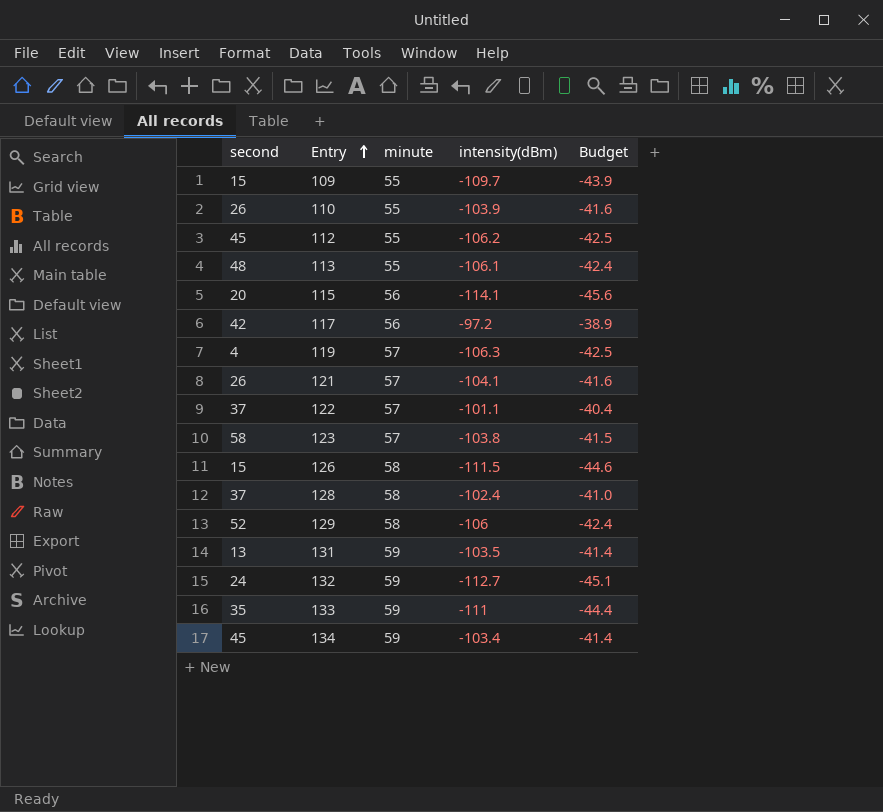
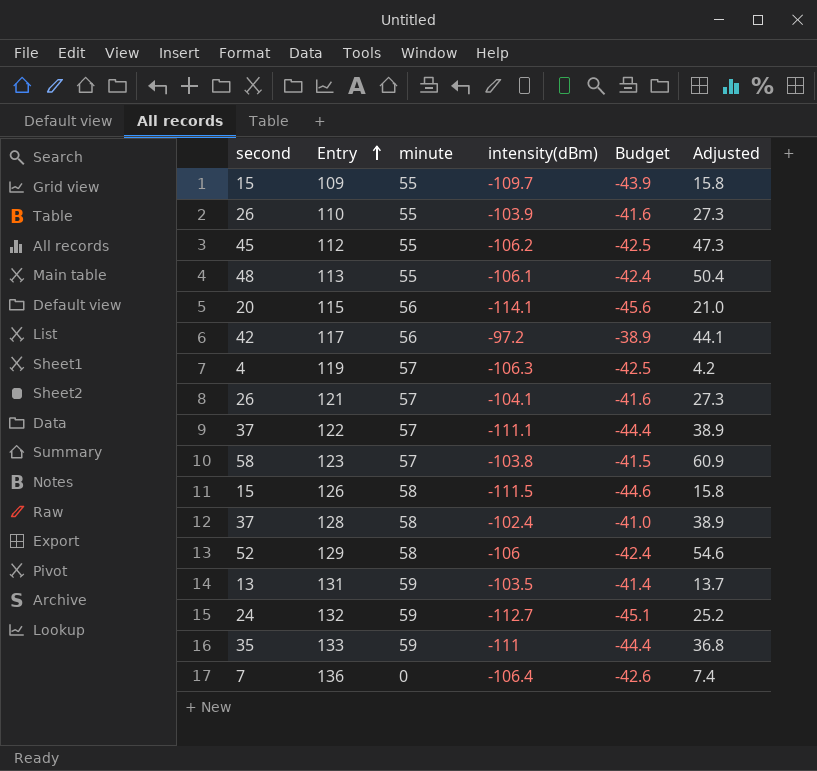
column Adjusted | formula: none -> [second] * 1.05
row 134: 45 | 59 | -103.4 | -41.4 -> none
122 | intensity(dBm): -101.1 -> -111.1
122 | Budget: -40.4 -> -44.4
row 136: none -> 7 | 0 | -106.4 | -42.6 | 7.4

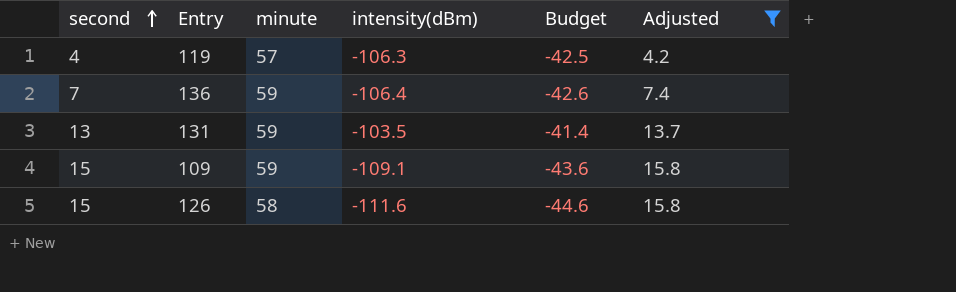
filter: none -> Adjusted <= 15.8
row order: Entry ascending -> second ascending
136 | minute: 0 -> 59
109 | minute: 55 -> 59
109 | intensity(dBm): -109.7 -> -109.1
109 | Budget: -43.9 -> -43.6
126 | intensity(dBm): -111.5 -> -111.6

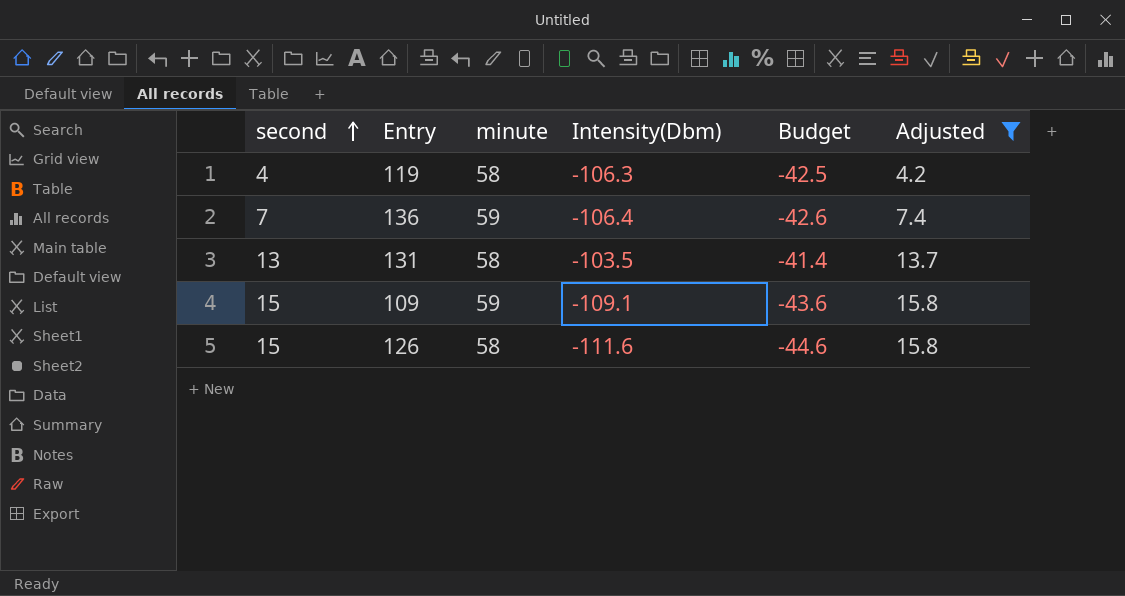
column name: intensity(dBm) -> Intensity(Dbm)
119 | minute: 57 -> 58
131 | minute: 59 -> 58

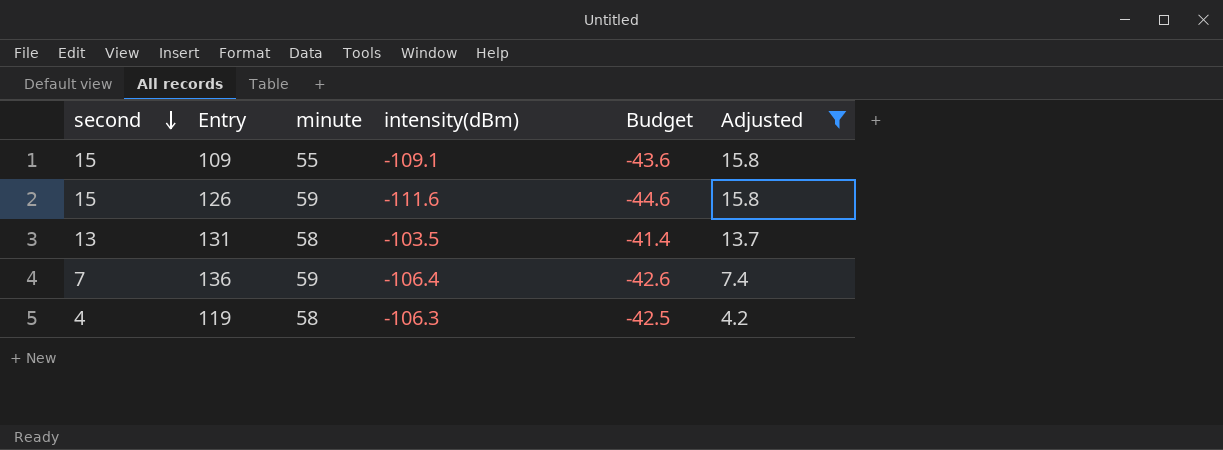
row order: second ascending -> second descending
column name: Intensity(Dbm) -> intensity(dBm)
109 | minute: 59 -> 55
126 | minute: 58 -> 59

